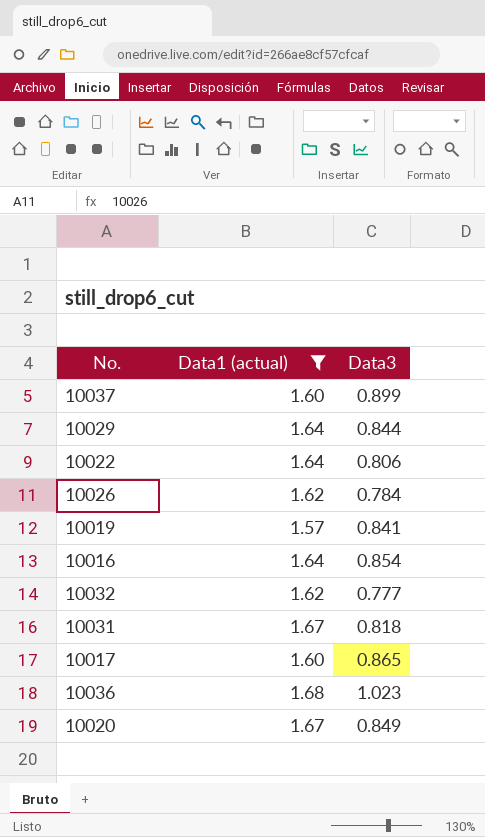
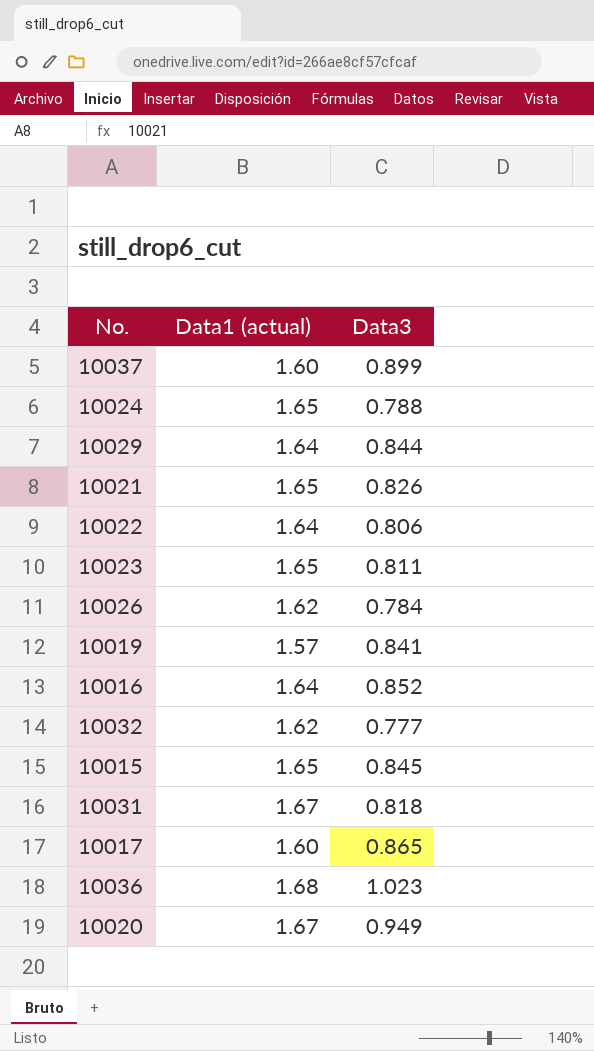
filter: Data1 (actual) != 1.65 -> none
10016 | Data3: 0.854 -> 0.852
10020 | Data3: 0.849 -> 0.949

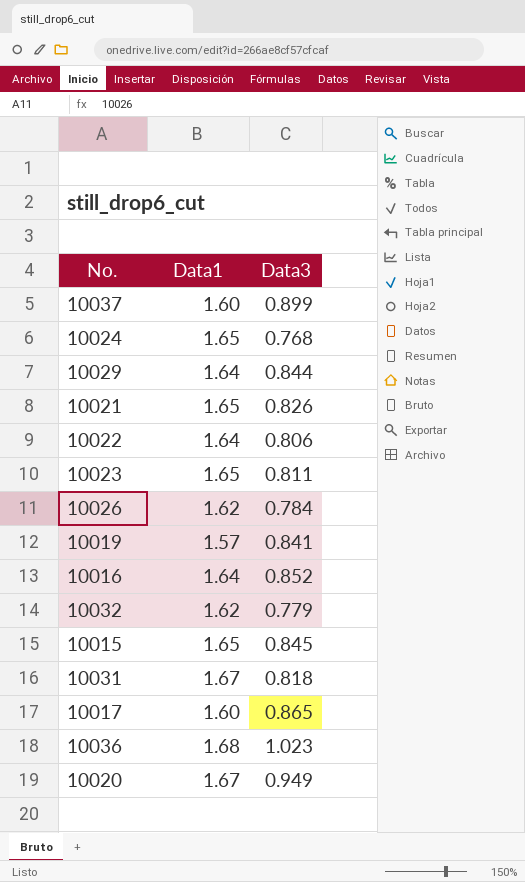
column name: Data1 (actual) -> Data1
10024 | Data3: 0.788 -> 0.768
10032 | Data3: 0.777 -> 0.779

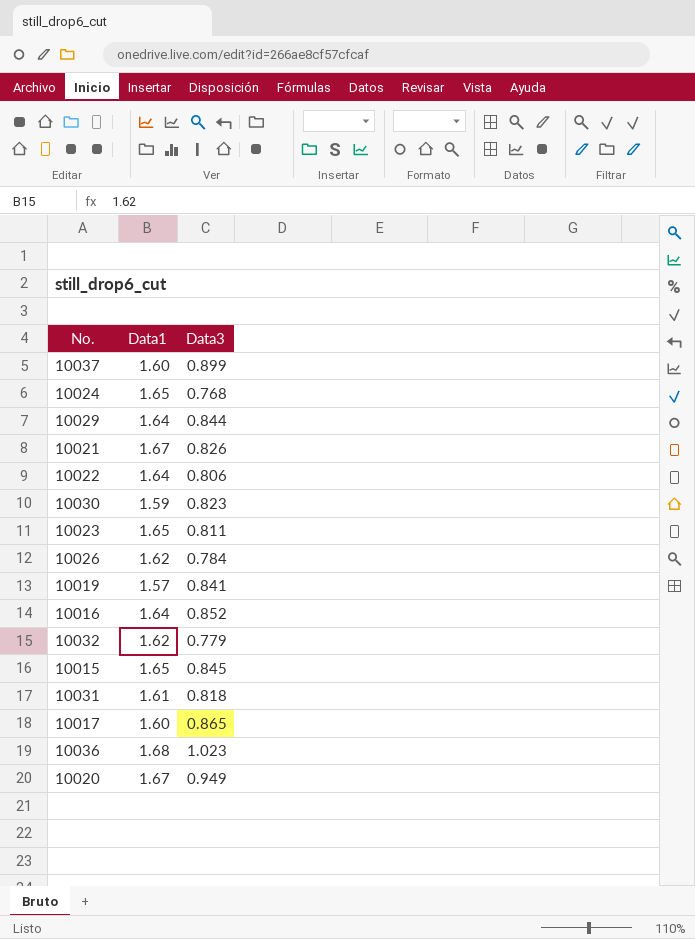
10021 | Data1: 1.65 -> 1.67
row 10030: none -> 1.59 | 0.823
10031 | Data1: 1.67 -> 1.61

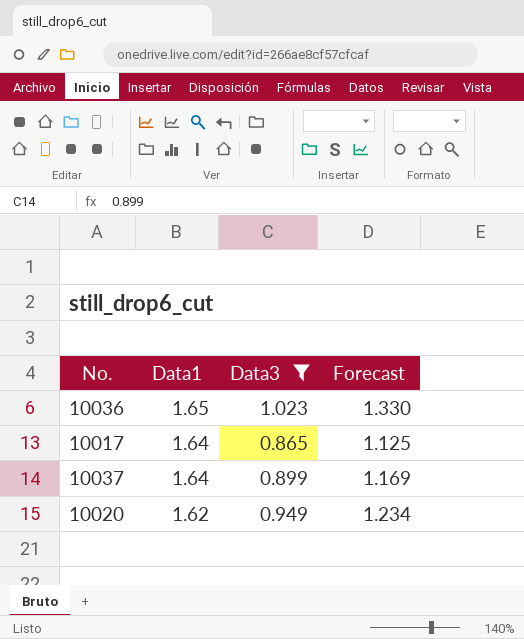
filter: none -> Data3 >= 0.865
row order: none -> Data1 descending
column Forecast | formula: none -> [Data3] * 1.3
10036 | Data1: 1.68 -> 1.65
10017 | Data1: 1.60 -> 1.64
10037 | Data1: 1.60 -> 1.64
10020 | Data1: 1.67 -> 1.62

